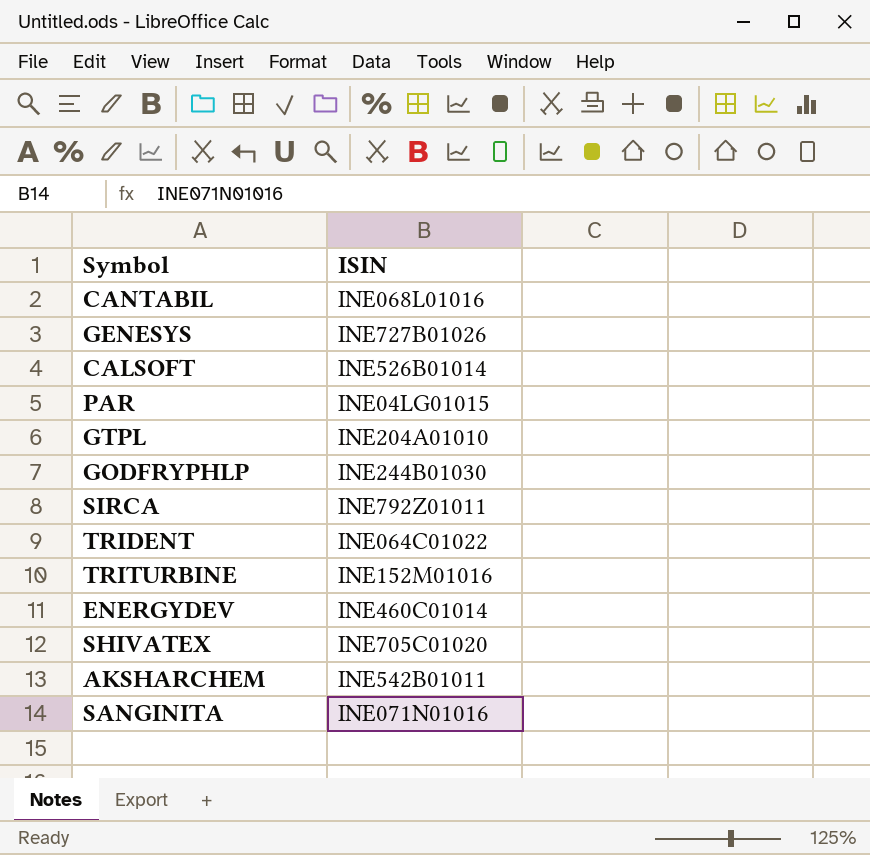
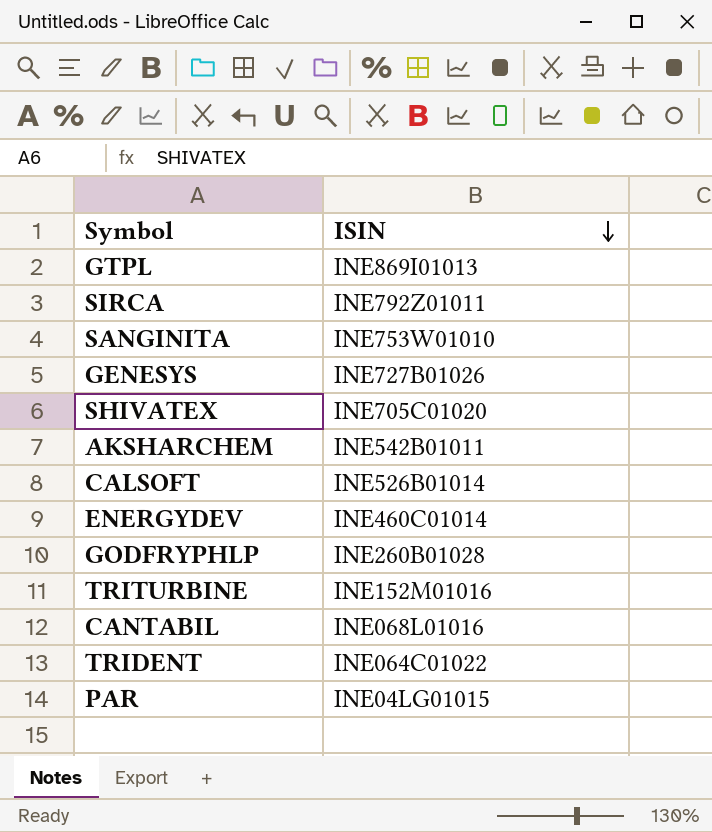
row order: none -> ISIN descending
GTPL | ISIN: INE204A01010 -> INE869I01013
SANGINITA | ISIN: INE071N01016 -> INE753W01010
GODFRYPHLP | ISIN: INE244B01030 -> INE260B01028

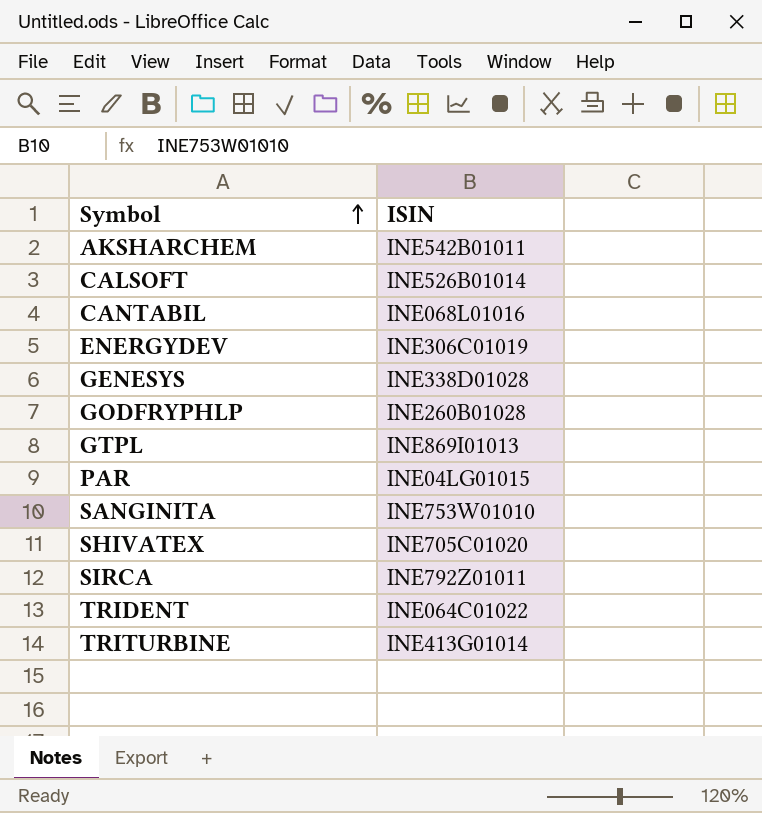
row order: ISIN descending -> Symbol ascending
ENERGYDEV | ISIN: INE460C01014 -> INE306C01019
GENESYS | ISIN: INE727B01026 -> INE338D01028
TRITURBINE | ISIN: INE152M01016 -> INE413G01014

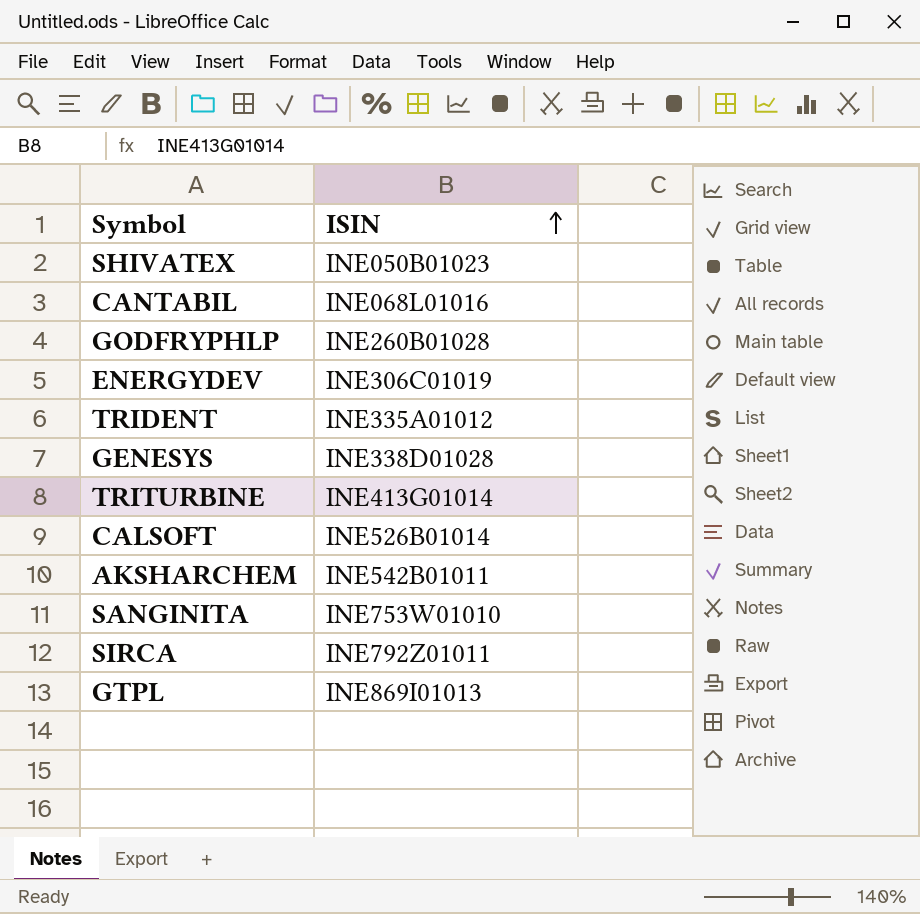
row order: Symbol ascending -> ISIN ascending
row PAR: INE04LG01015 -> none
SHIVATEX | ISIN: INE705C01020 -> INE050B01023
TRIDENT | ISIN: INE064C01022 -> INE335A01012

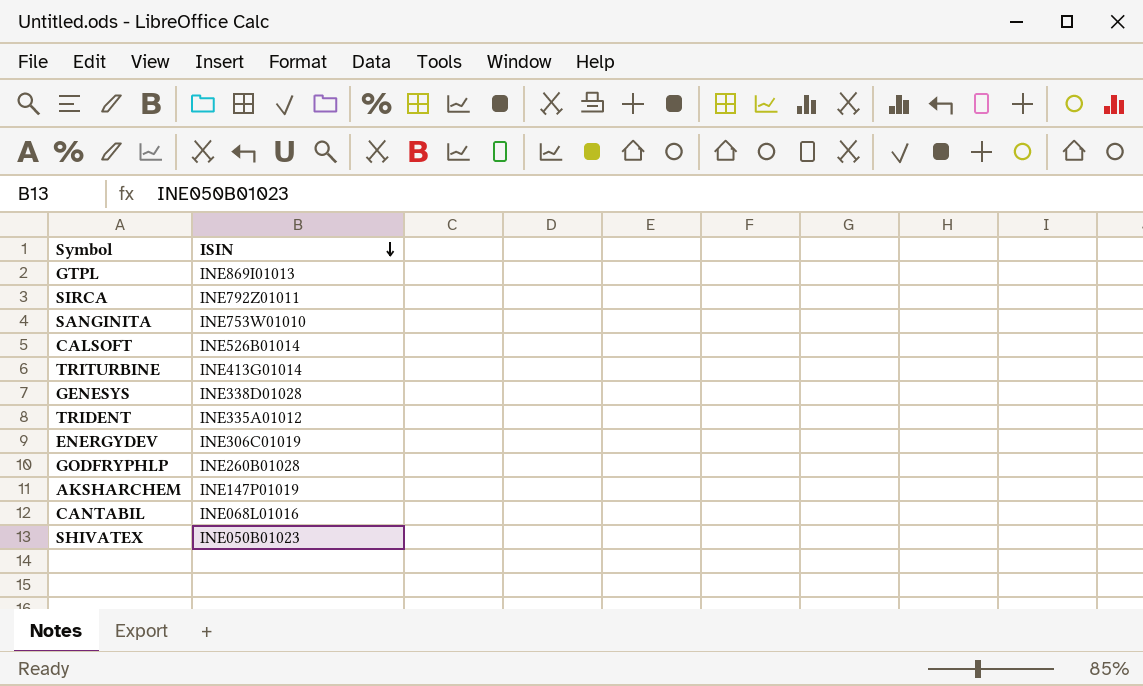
row order: ISIN ascending -> ISIN descending
AKSHARCHEM | ISIN: INE542B01011 -> INE147P01019

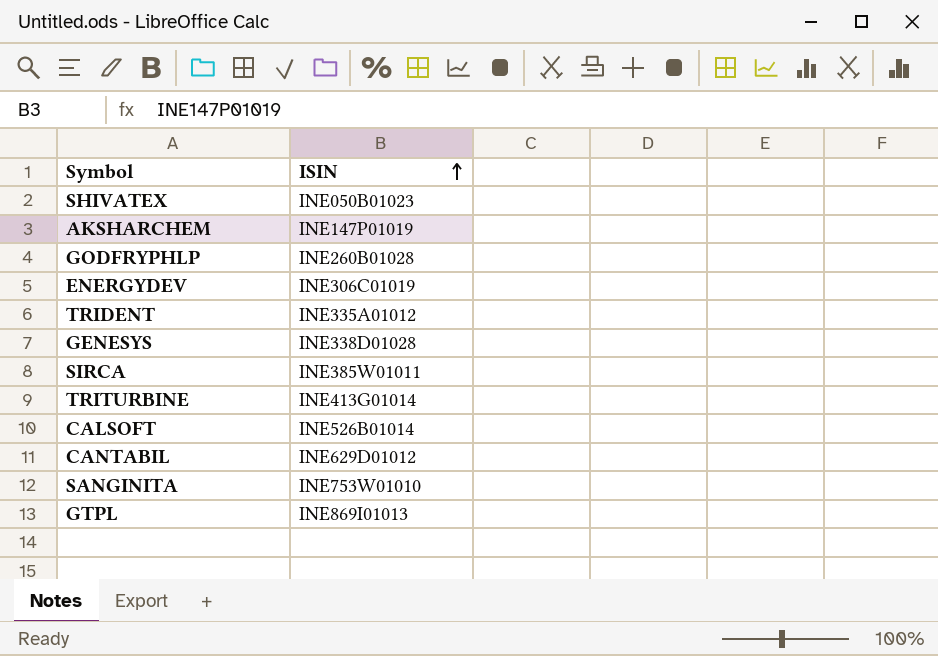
row order: ISIN descending -> ISIN ascending
SIRCA | ISIN: INE792Z01011 -> INE385W01011
CANTABIL | ISIN: INE068L01016 -> INE629D01012

